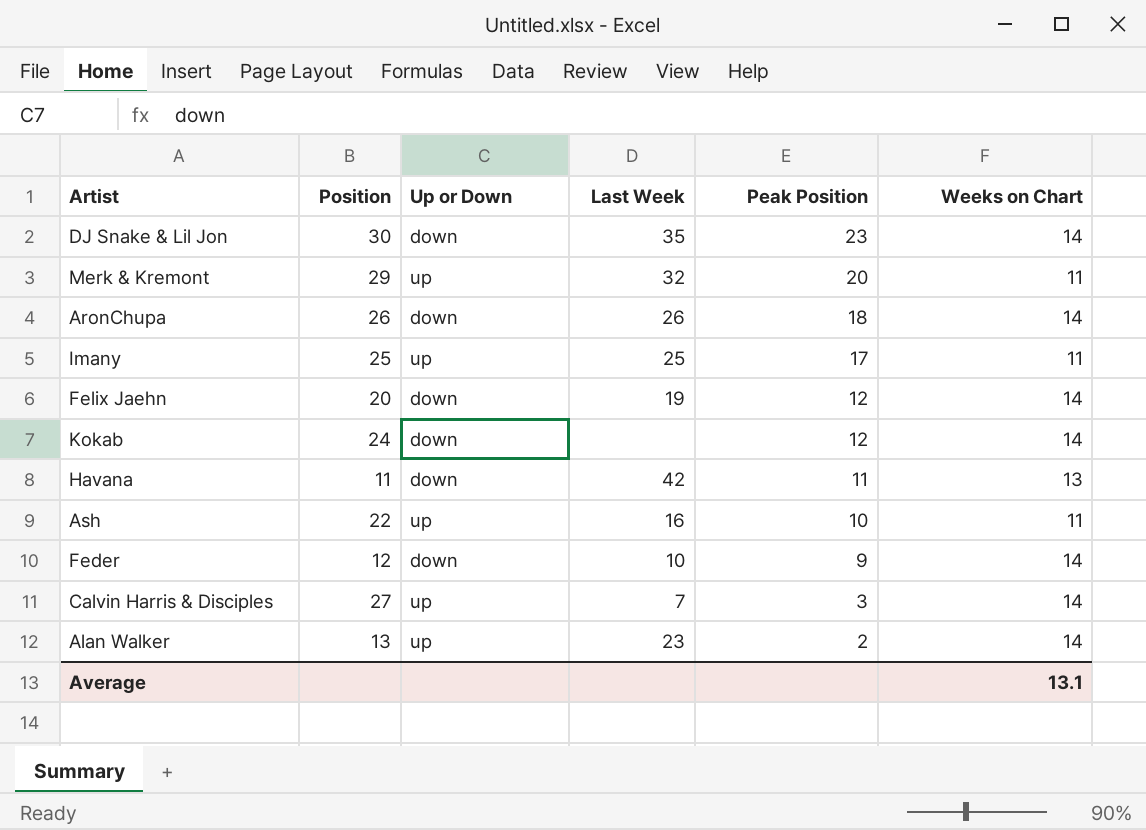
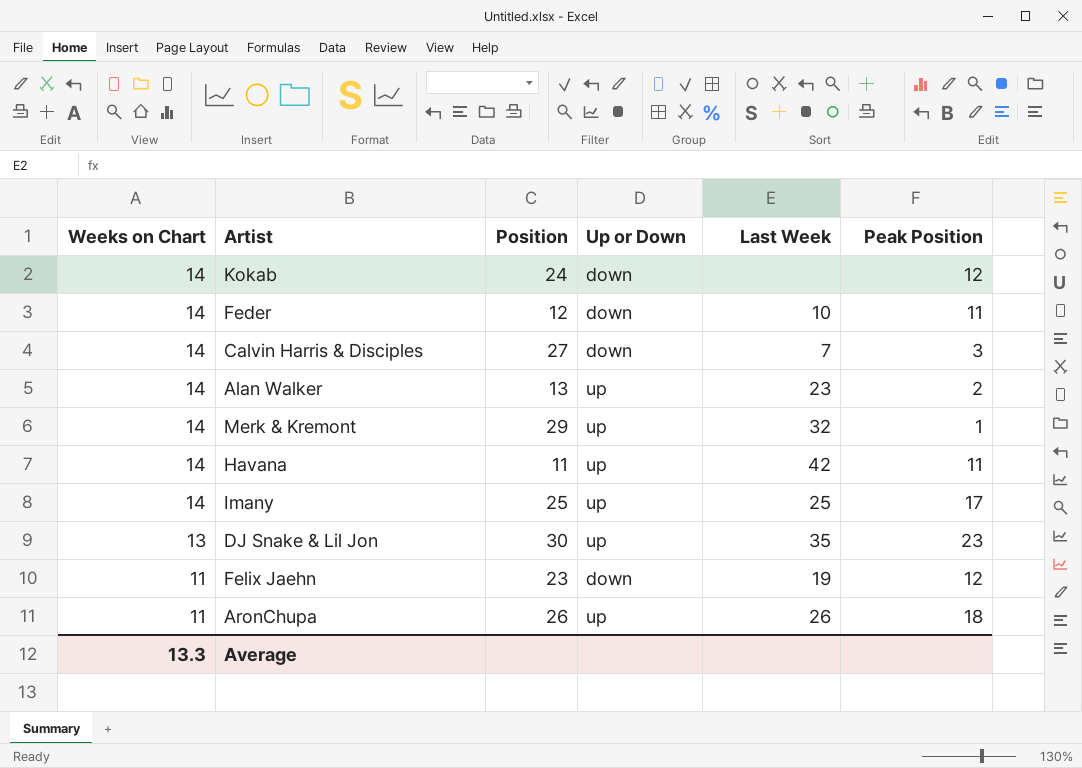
row order: Peak Position descending -> Weeks on Chart descending
column Weeks on Chart | position: 6 -> 1
row Ash: 22 | up | 16 | 10 | 11 -> none
Feder | Peak Position: 9 -> 11
Calvin Harris & Disciples | Up or Down: up -> down
Merk & Kremont | Weeks on Chart: 11 -> 14
Merk & Kremont | Peak Position: 20 -> 1
Havana | Weeks on Chart: 13 -> 14
Havana | Up or Down: down -> up
Imany | Weeks on Chart: 11 -> 14
DJ Snake & Lil Jon | Weeks on Chart: 14 -> 13
DJ Snake & Lil Jon | Up or Down: down -> up
Felix Jaehn | Weeks on Chart: 14 -> 11
Felix Jaehn | Position: 20 -> 23
AronChupa | Weeks on Chart: 14 -> 11
AronChupa | Up or Down: down -> up
Average | Weeks on Chart: 13.1 -> 13.3

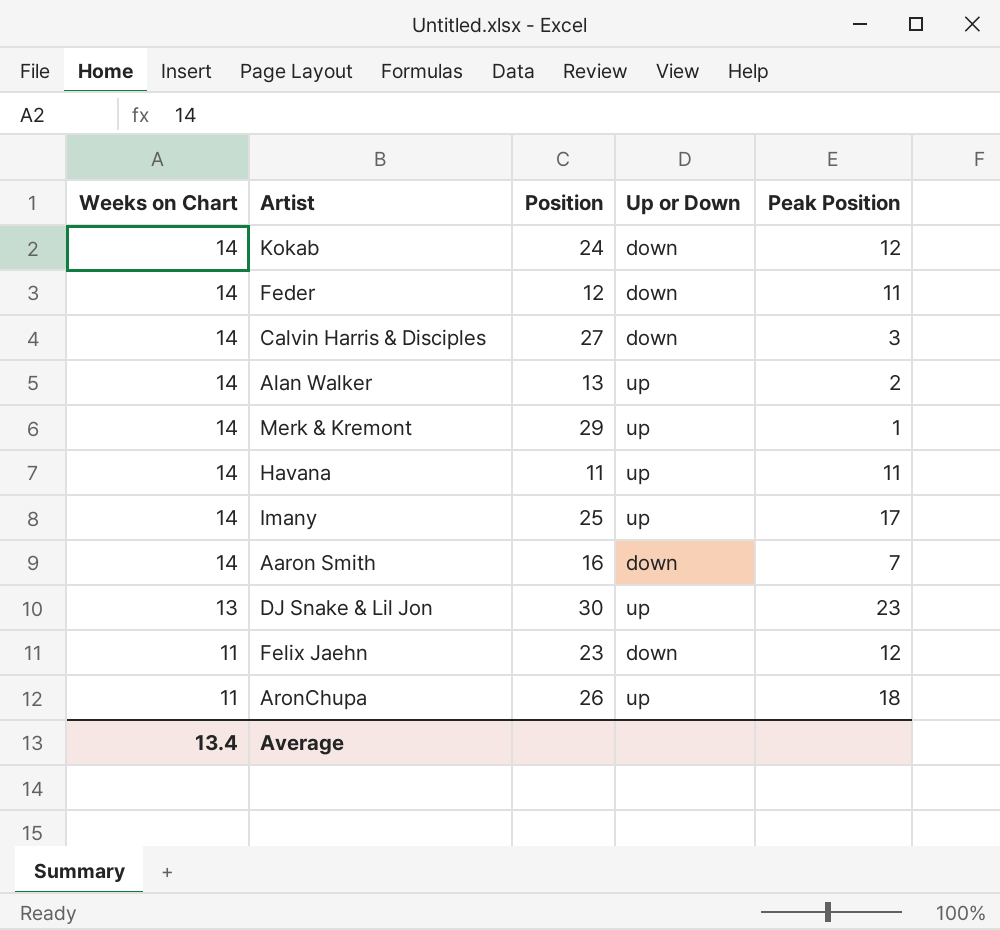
column Last Week | position: 5 -> none
row Aaron Smith: none -> 14 | 16 | down | 7
Average | Weeks on Chart: 13.3 -> 13.4

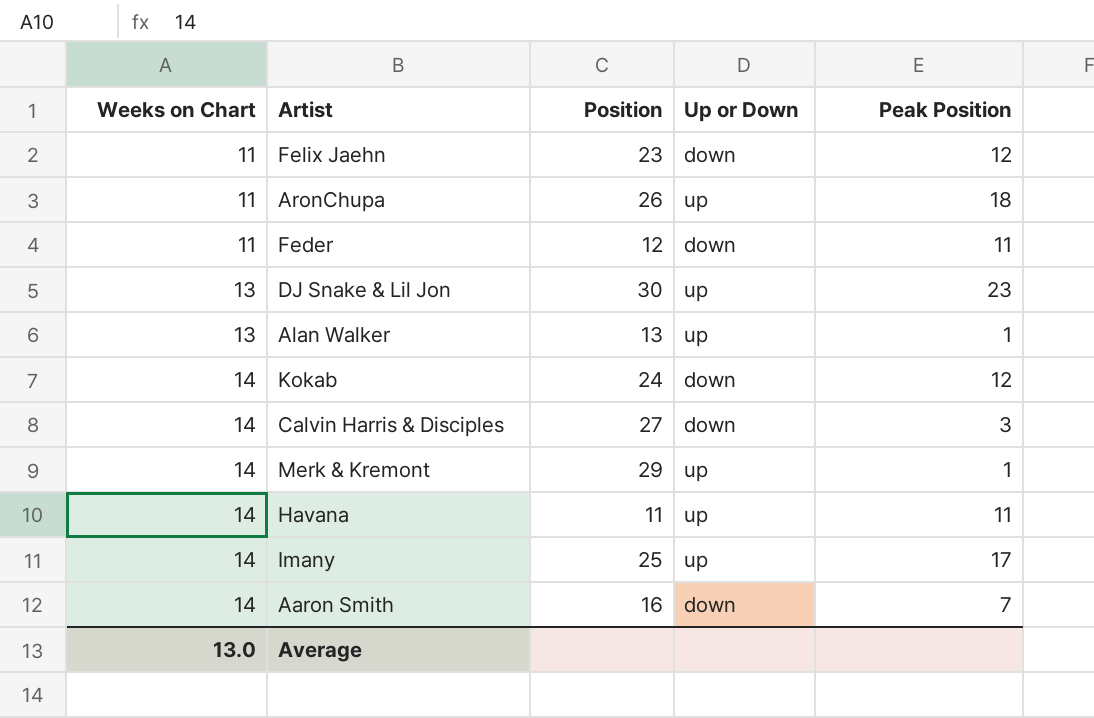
row order: Weeks on Chart descending -> Weeks on Chart ascending
Feder | Weeks on Chart: 14 -> 11
Alan Walker | Weeks on Chart: 14 -> 13
Alan Walker | Peak Position: 2 -> 1
Average | Weeks on Chart: 13.4 -> 13.0

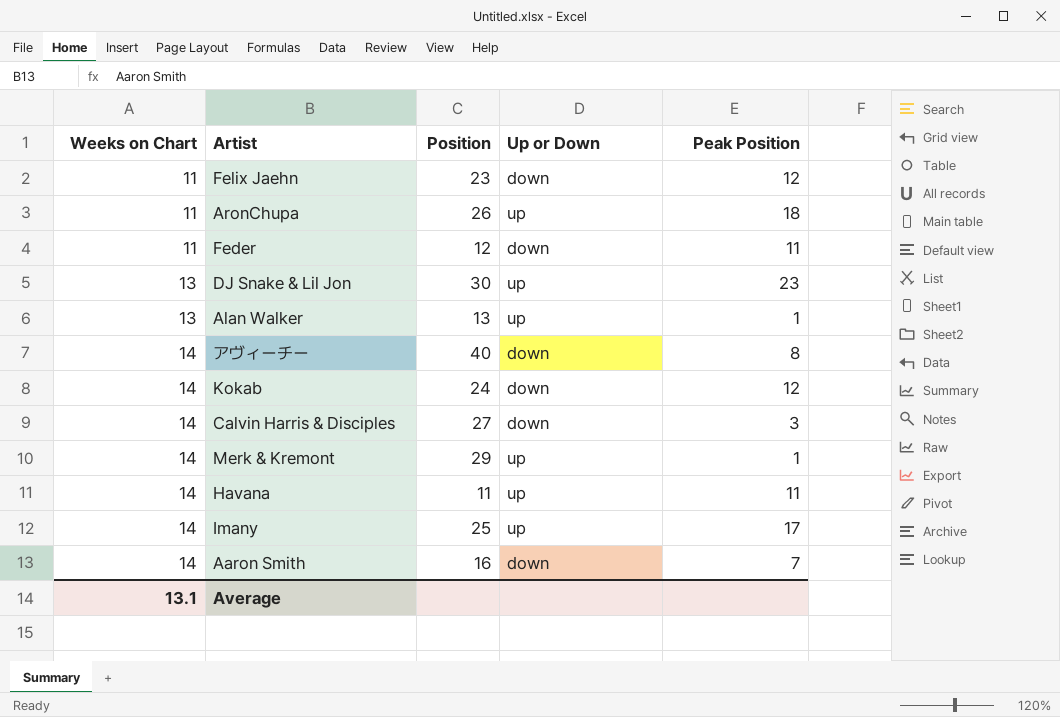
row アヴィーチー: none -> 14 | 40 | down | 8
Average | Weeks on Chart: 13.0 -> 13.1

